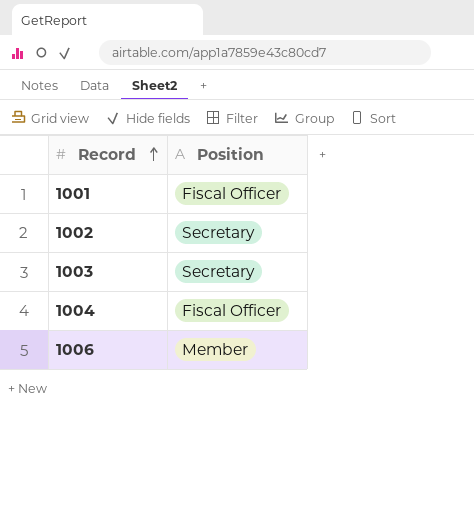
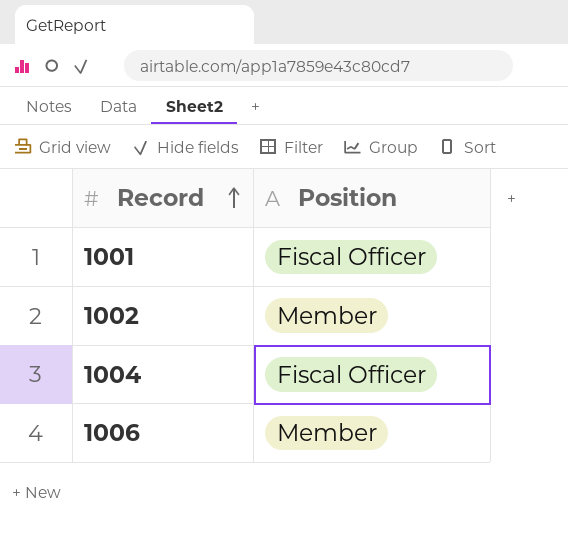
row 1003: Secretary -> none
1002 | Position: Secretary -> Member

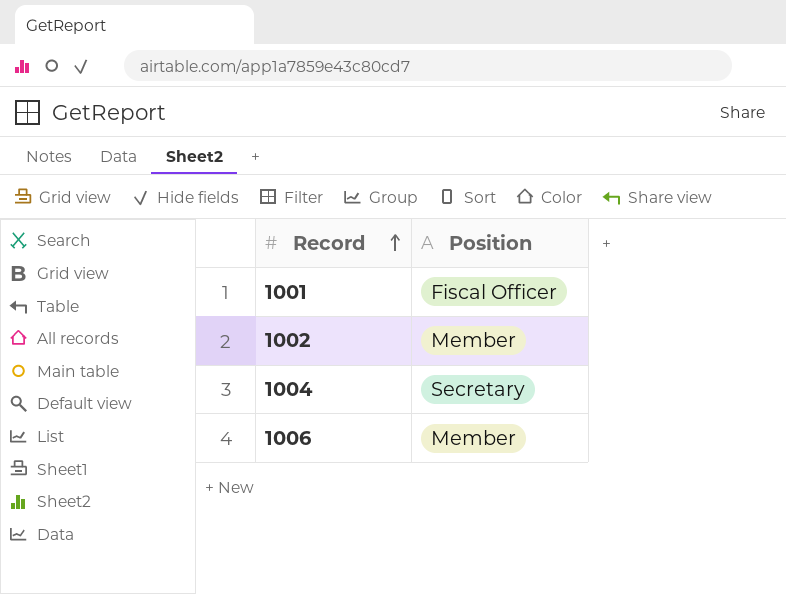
1004 | Position: Fiscal Officer -> Secretary

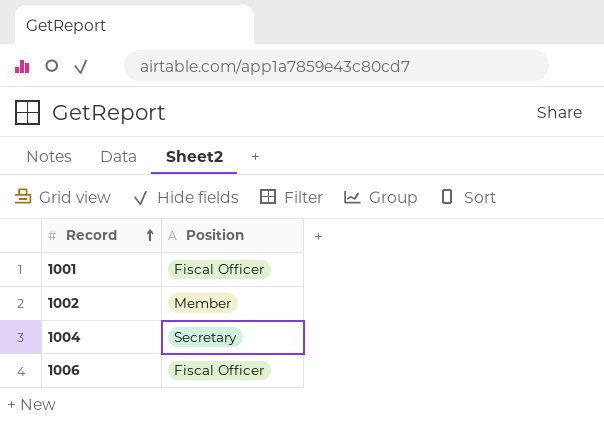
1006 | Position: Member -> Fiscal Officer

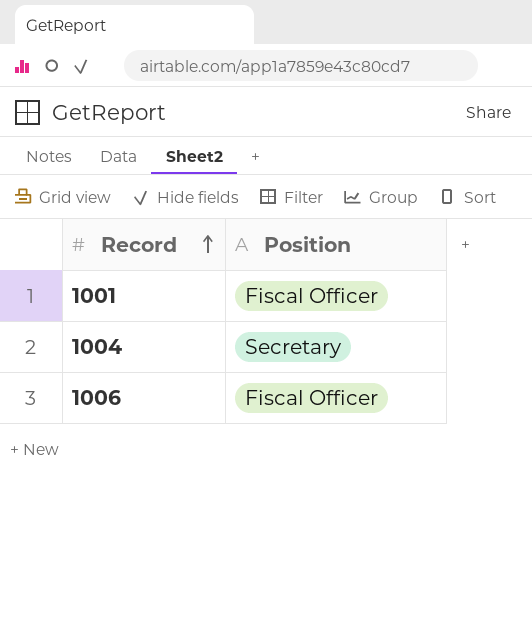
row 1002: Member -> none

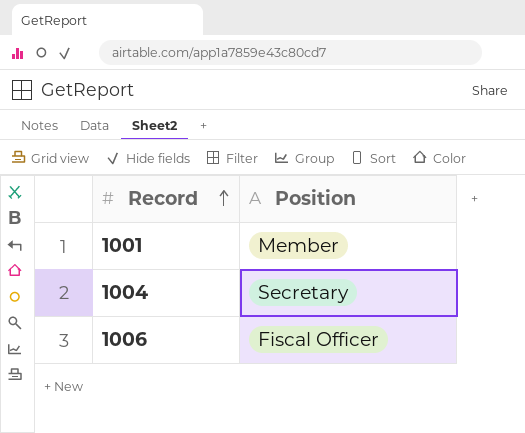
1001 | Position: Fiscal Officer -> Member

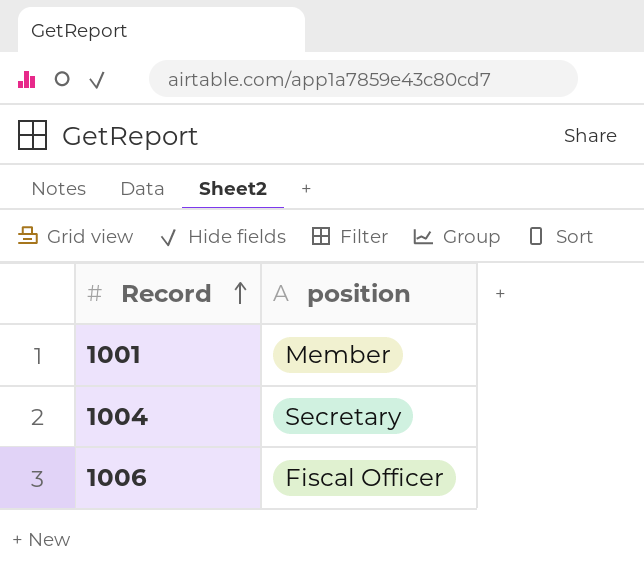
column name: Position -> position

